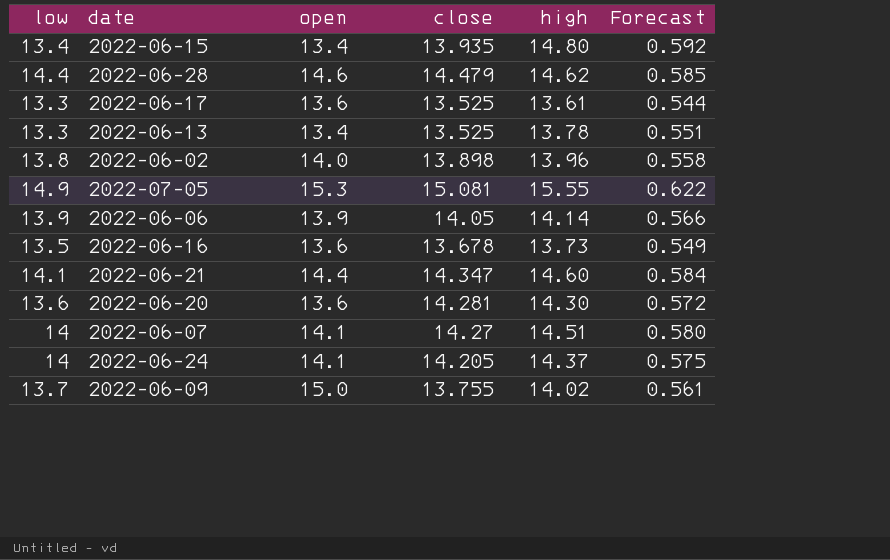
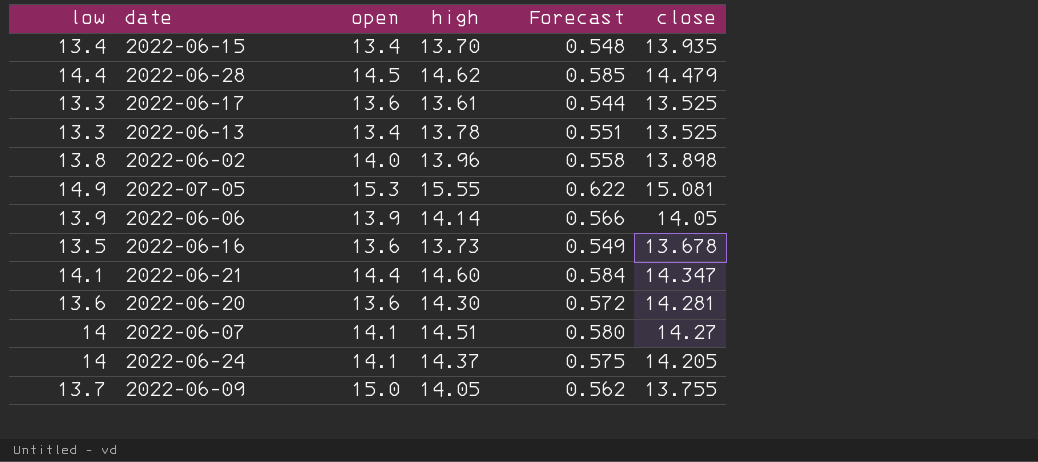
column close | position: 4 -> 6
2022-06-15 | high: 14.80 -> 13.70
2022-06-15 | Forecast: 0.592 -> 0.548
2022-06-28 | open: 14.6 -> 14.5
2022-06-09 | high: 14.02 -> 14.05
2022-06-09 | Forecast: 0.561 -> 0.562

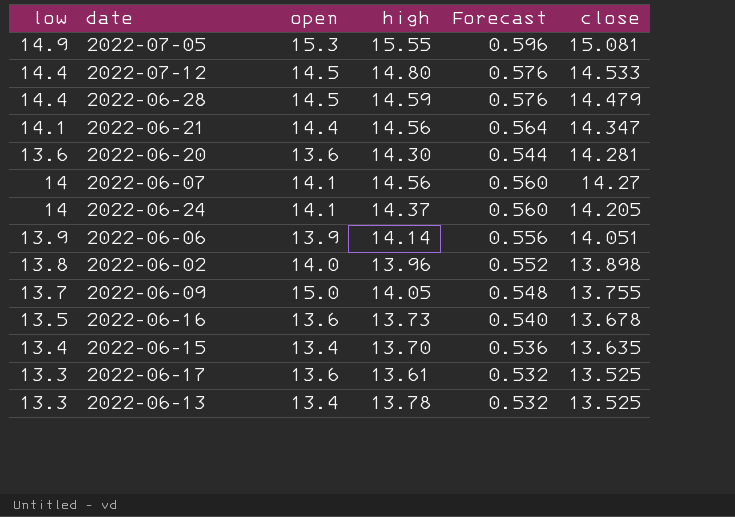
row order: none -> close descending
column Forecast | formula: [high] * 0.04 -> [low] * 0.04
row 2022-07-12: none -> 14.4 | 14.5 | 14.80 | 0.576 | 14.533
2022-06-28 | high: 14.62 -> 14.59
2022-06-21 | high: 14.60 -> 14.56
2022-06-07 | high: 14.51 -> 14.56
2022-06-06 | close: 14.05 -> 14.051
2022-06-15 | close: 13.935 -> 13.635

